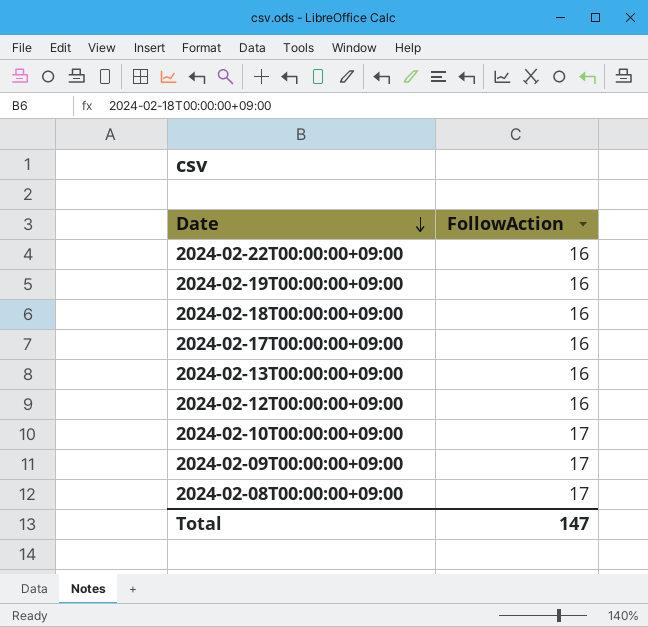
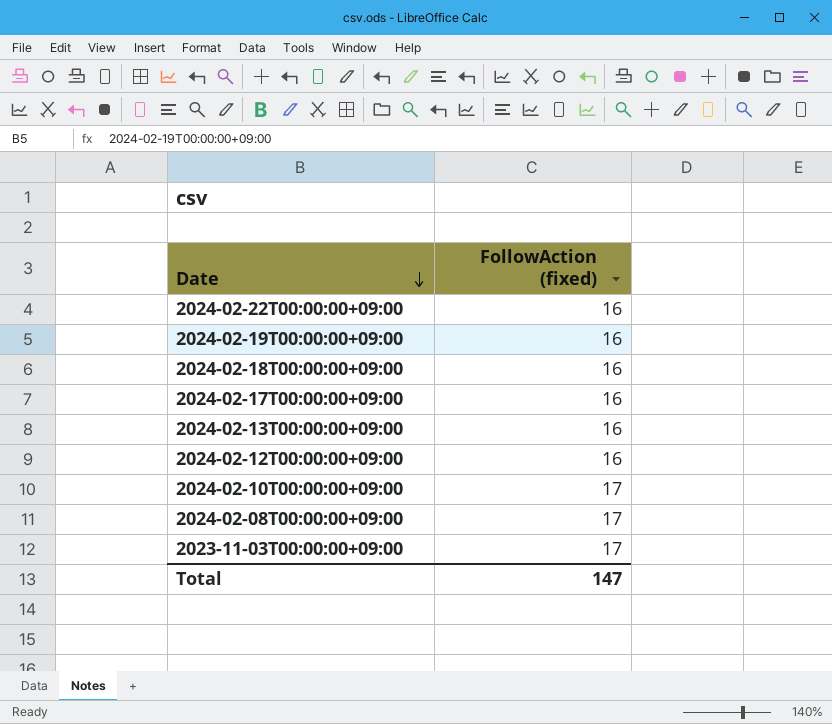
column name: FollowAction -> FollowAction (fixed)
row 2024-02-09T00:00:00+09:00: 17 -> none
row 2023-11-03T00:00:00+09:00: none -> 17

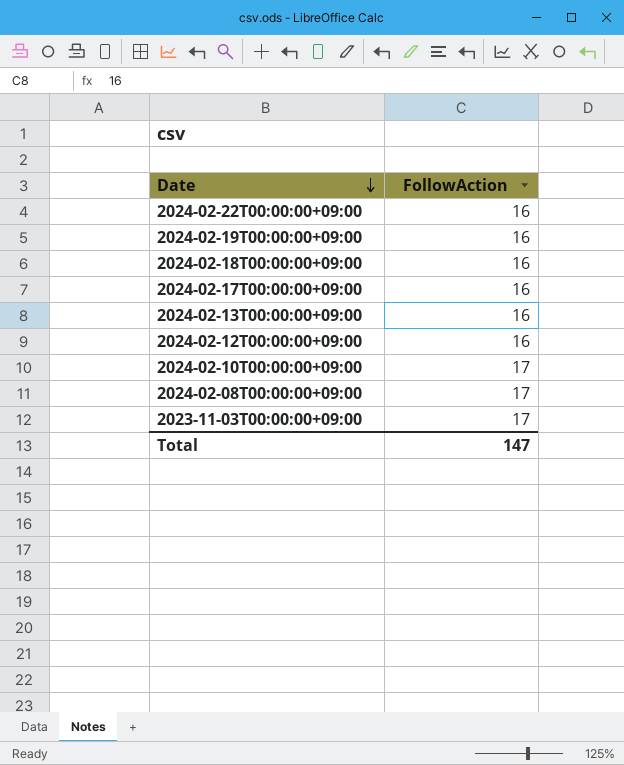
column name: FollowAction (fixed) -> FollowAction

